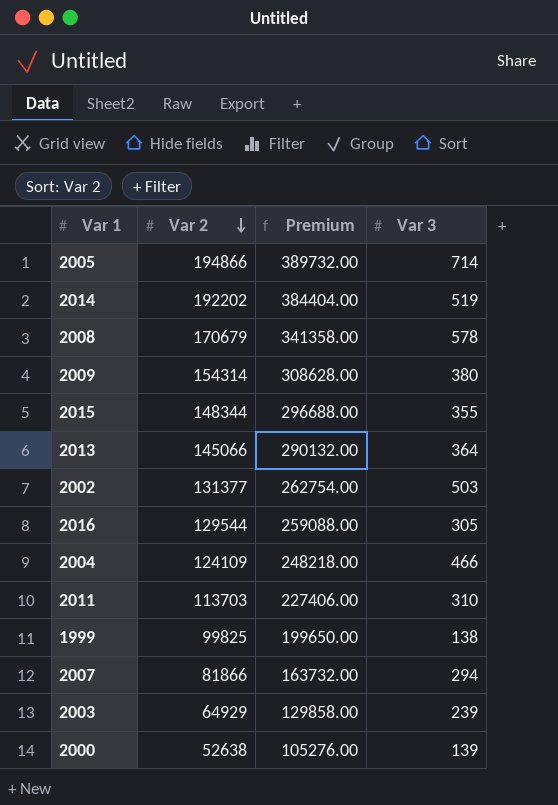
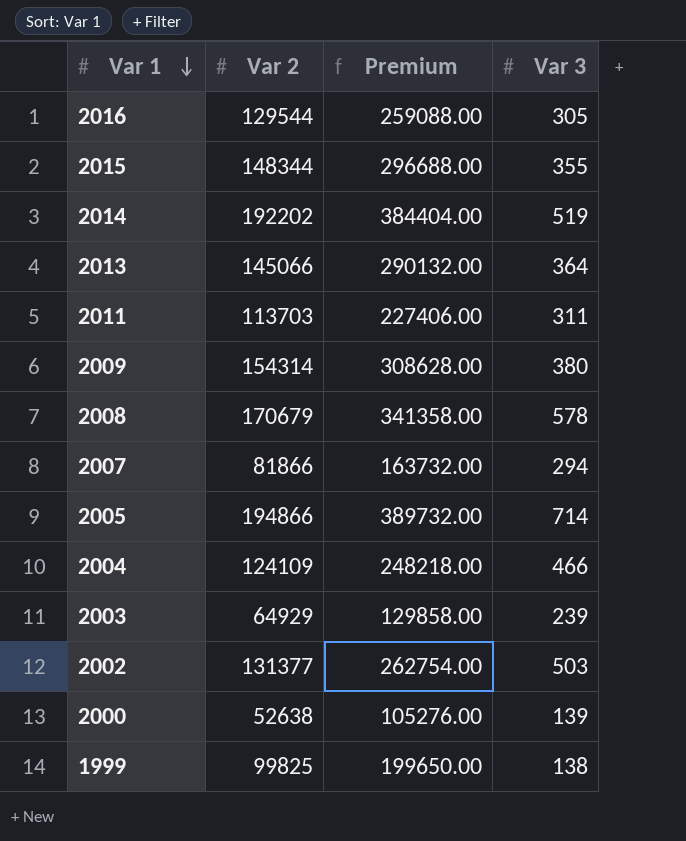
row order: Var 2 descending -> Var 1 descending
2011 | Var 3: 310 -> 311

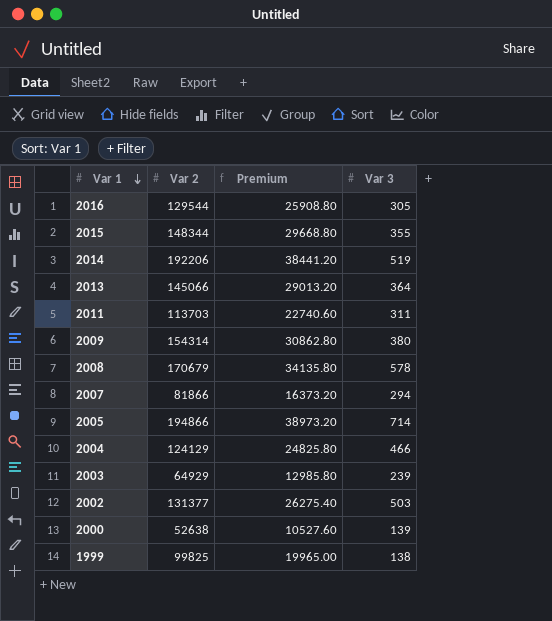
column Premium | formula: [Var 2] * 2 -> [Var 2] * 0.2
2014 | Var 2: 192202 -> 192206
2004 | Var 2: 124109 -> 124129

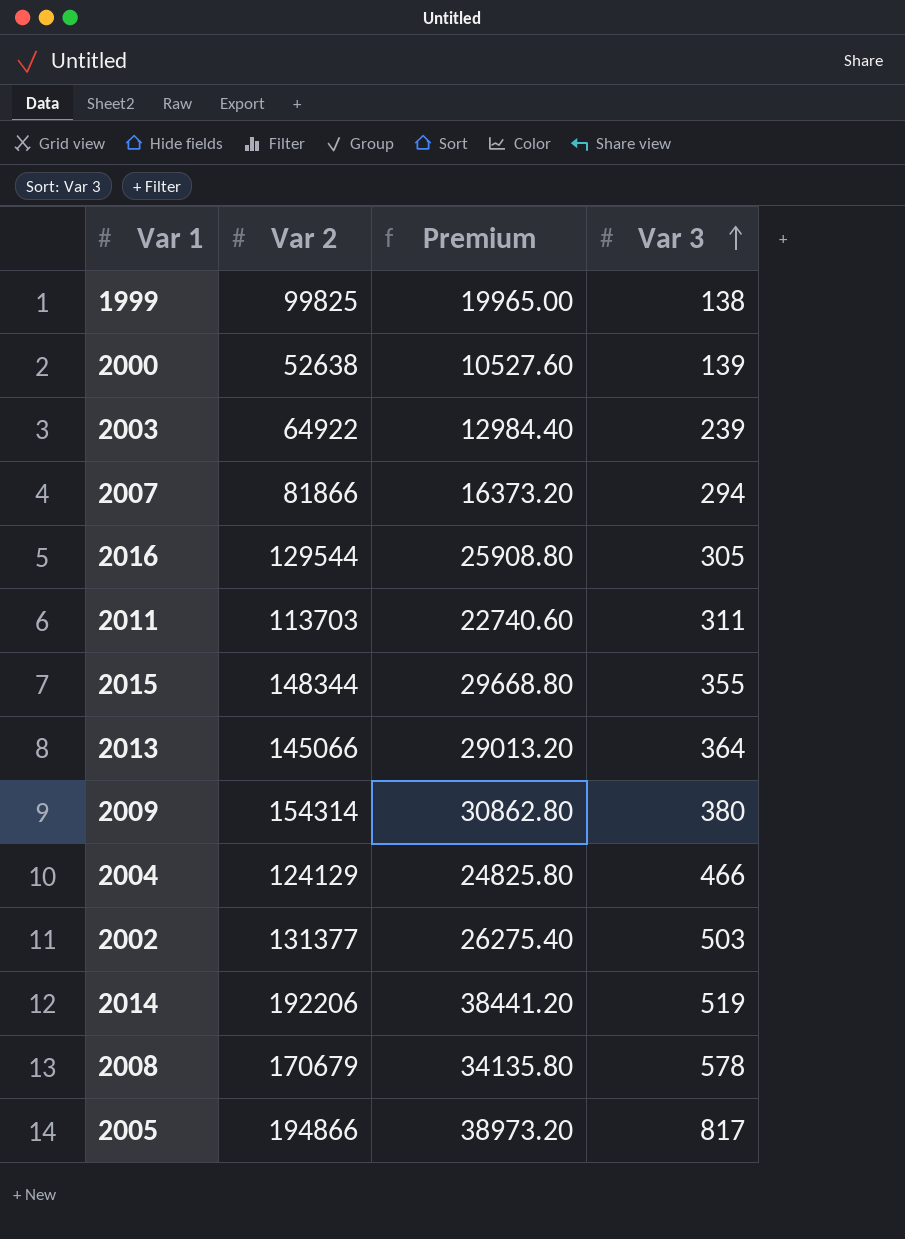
row order: Var 1 descending -> Var 3 ascending
2003 | Var 2: 64929 -> 64922
2003 | Premium: 12985.80 -> 12984.40
2005 | Var 3: 714 -> 817

